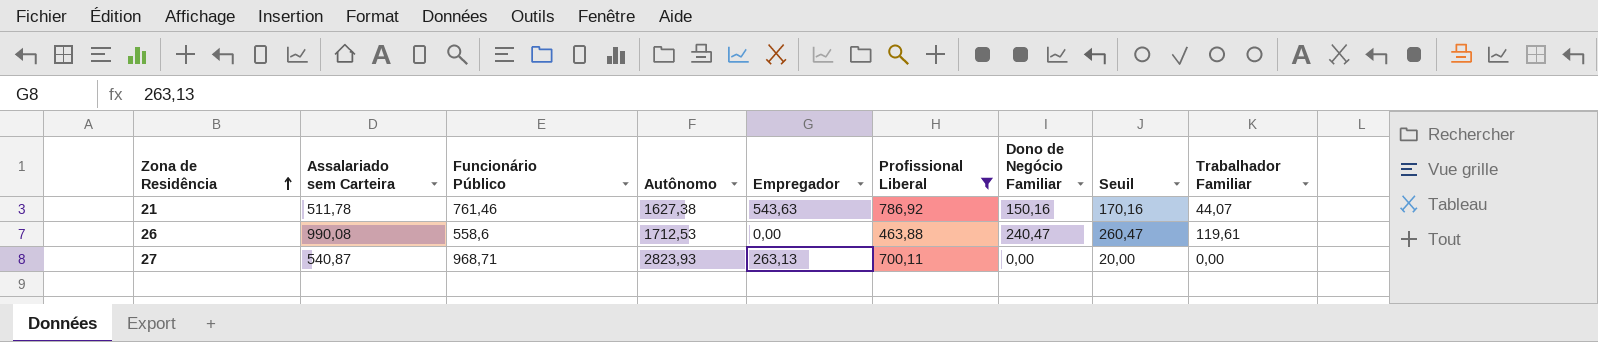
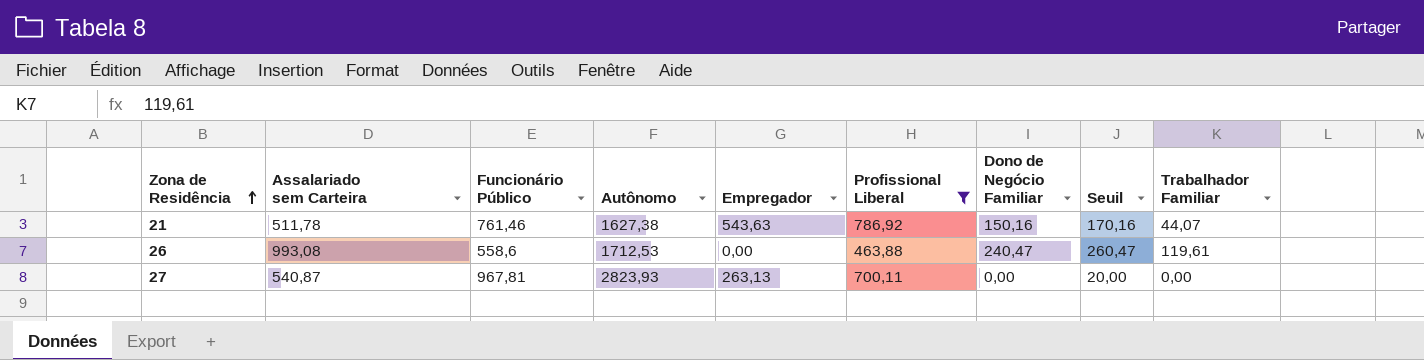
26 | Assalariado sem Carteira: 990,08 -> 993,08
27 | Funcionário Público: 968,71 -> 967,81

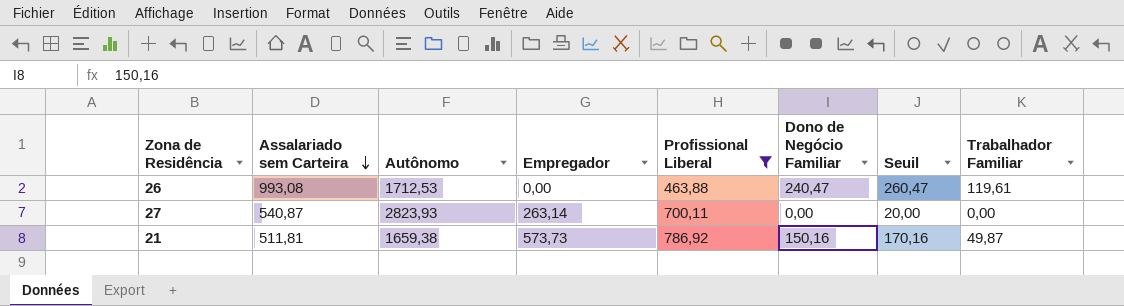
row order: Zona de Residência ascending -> Assalariado sem Carteira descending
column Funcionário Público | position: 3 -> none
27 | Empregador: 263,13 -> 263,14
21 | Assalariado sem Carteira: 511,78 -> 511,81
21 | Autônomo: 1627,38 -> 1659,38
21 | Empregador: 543,63 -> 573,73
21 | Trabalhador Familiar: 44,07 -> 49,87

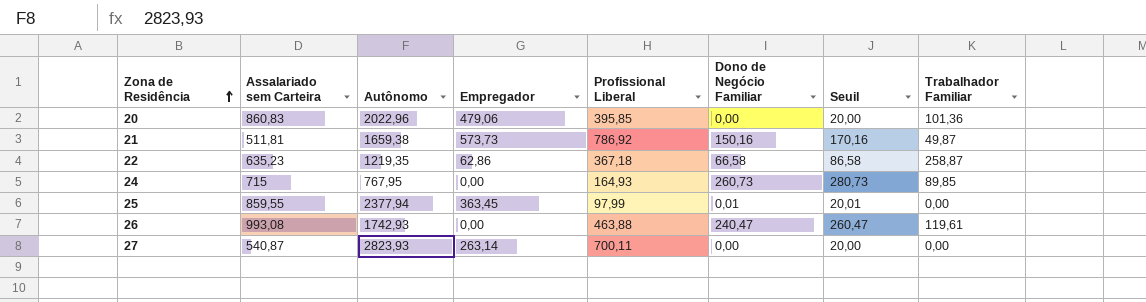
filter: Profissional Liberal >= 463,88 -> none
row order: Assalariado sem Carteira descending -> Zona de Residência ascending
26 | Autônomo: 1712,53 -> 1742,93

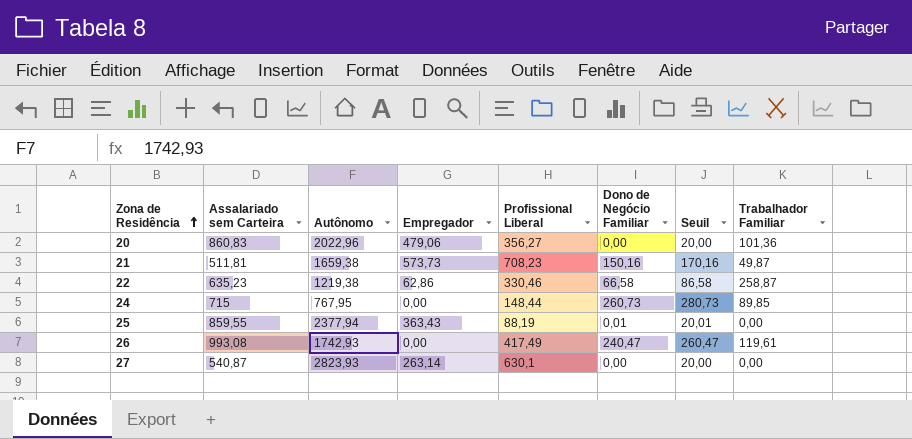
20 | Profissional Liberal: 395,85 -> 356,27
21 | Profissional Liberal: 786,92 -> 708,23
22 | Autônomo: 1219,35 -> 1219,38
22 | Profissional Liberal: 367,18 -> 330,46
24 | Profissional Liberal: 164,93 -> 148,44
25 | Empregador: 363,45 -> 363,43
25 | Profissional Liberal: 97,99 -> 88,19
26 | Profissional Liberal: 463,88 -> 417,49
27 | Profissional Liberal: 700,11 -> 630,1

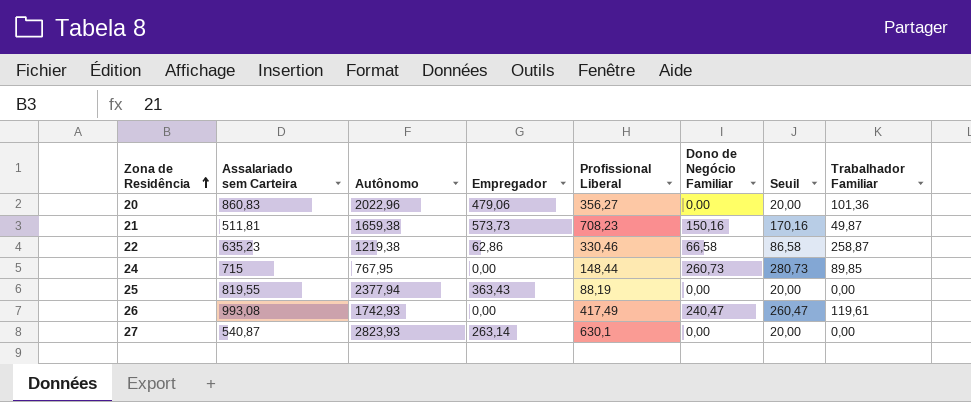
25 | Assalariado sem Carteira: 859,55 -> 819,55
25 | Dono de Negócio Familiar: 0,01 -> 0,00
25 | Seuil: 20,01 -> 20,00

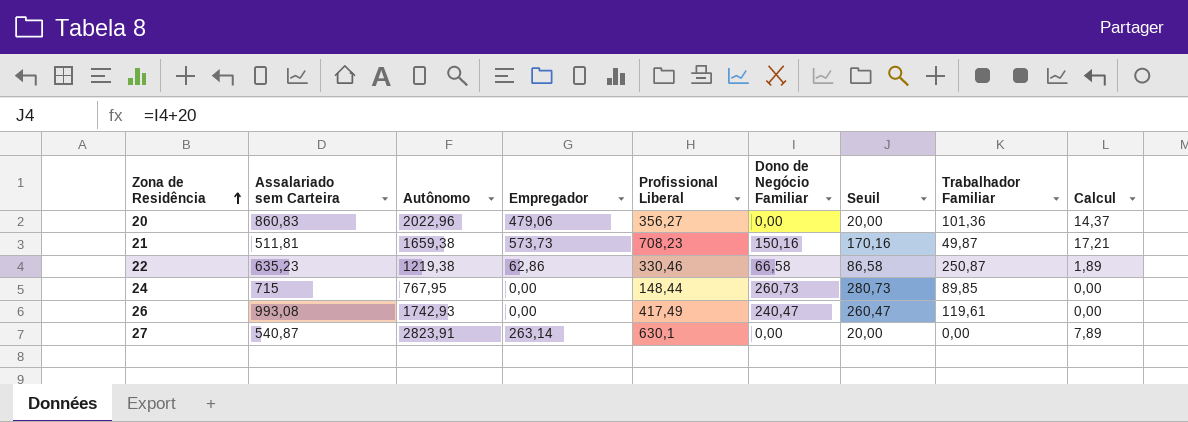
column Calcul | formula: none -> [Empregador] * 0,03
row 25: 819,55 | 2377,94 | 363,43 | 88,19 | 0,00 | 20,00 | 0,00 -> none
22 | Trabalhador Familiar: 258,87 -> 250,87
27 | Autônomo: 2823,93 -> 2823,91

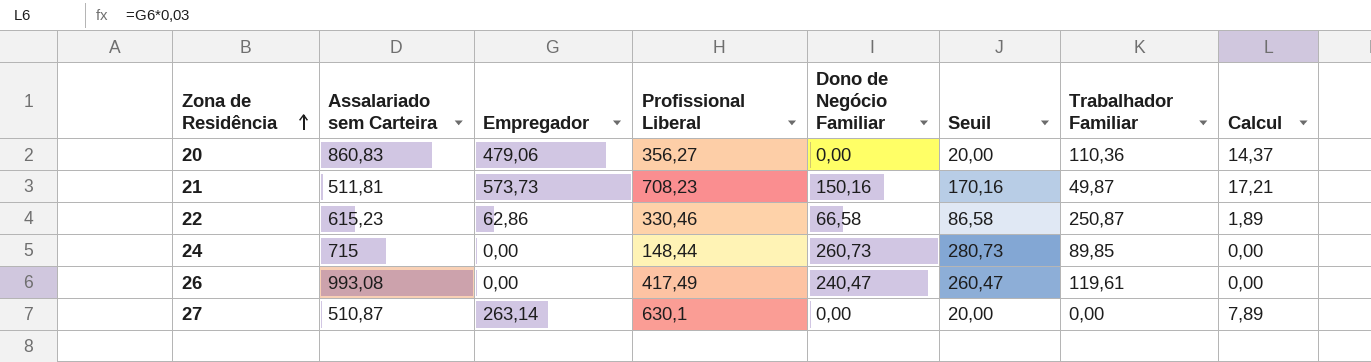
column Autônomo | position: 3 -> none
20 | Trabalhador Familiar: 101,36 -> 110,36
22 | Assalariado sem Carteira: 635,23 -> 615,23
27 | Assalariado sem Carteira: 540,87 -> 510,87

